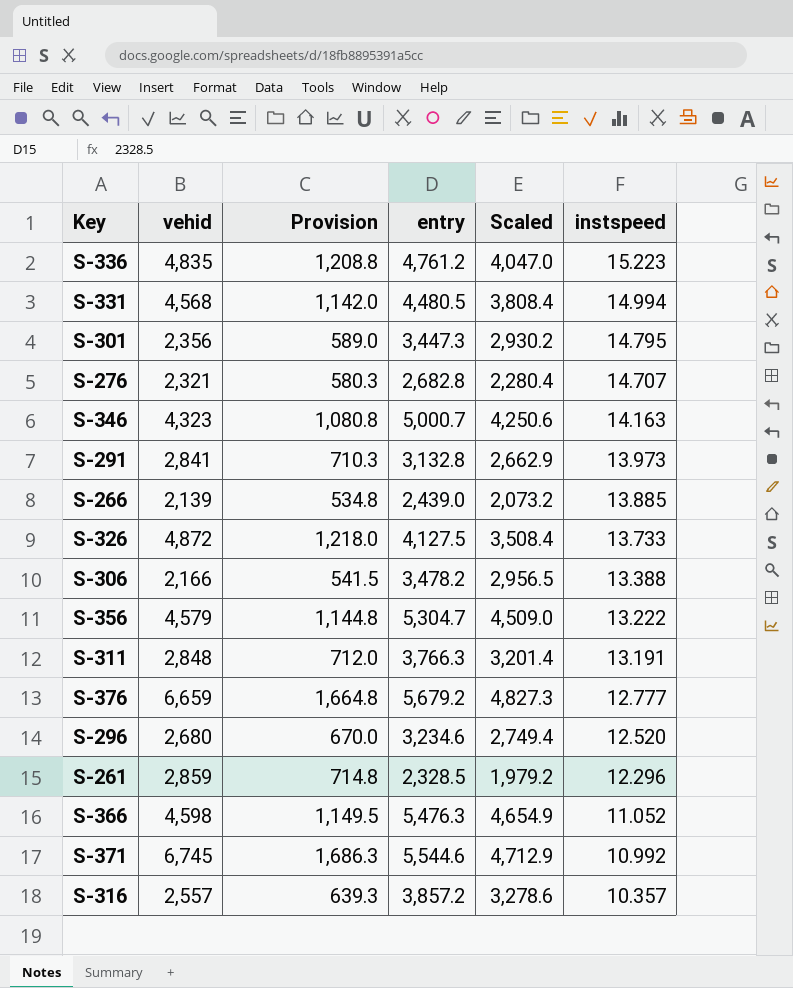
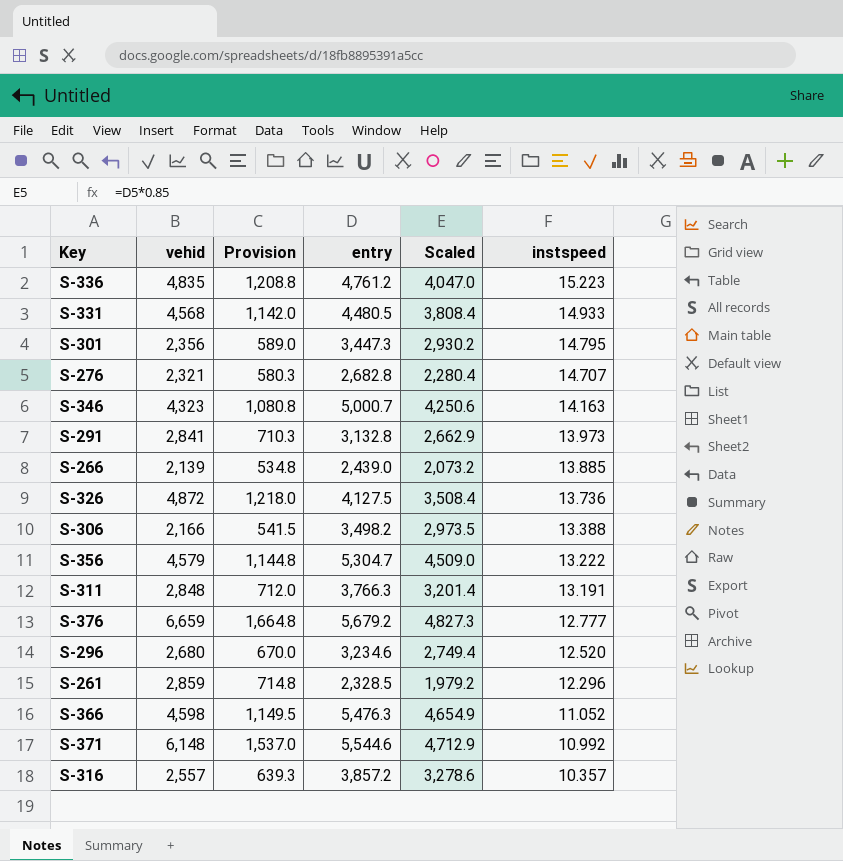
S-331 | instspeed: 14.994 -> 14.933
S-326 | instspeed: 13.733 -> 13.736
S-306 | entry: 3,478.2 -> 3,498.2
S-306 | Scaled: 2,956.5 -> 2,973.5
S-371 | vehid: 6,745 -> 6,148
S-371 | Provision: 1,686.3 -> 1,537.0

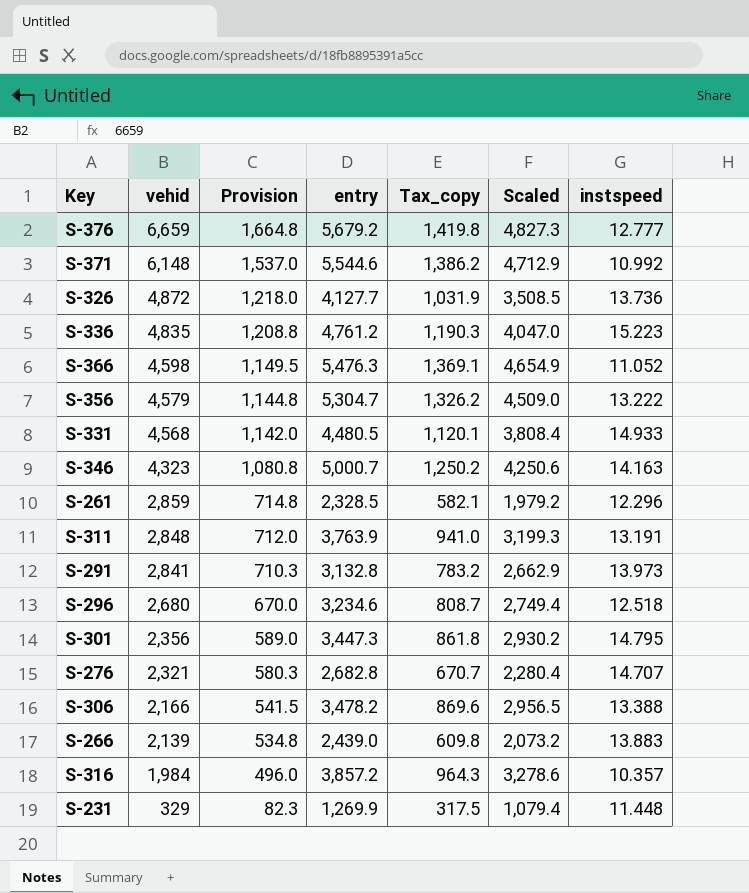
row order: instspeed descending -> vehid descending
column Tax_copy | formula: none -> [entry] * 0.25
S-326 | entry: 4,127.5 -> 4,127.7
S-326 | Scaled: 3,508.4 -> 3,508.5
S-311 | entry: 3,766.3 -> 3,763.9
S-311 | Scaled: 3,201.4 -> 3,199.3
S-296 | instspeed: 12.520 -> 12.518
S-306 | entry: 3,498.2 -> 3,478.2
S-306 | Scaled: 2,973.5 -> 2,956.5
S-266 | instspeed: 13.885 -> 13.883
S-316 | vehid: 2,557 -> 1,984
S-316 | Provision: 639.3 -> 496.0
row S-231: none -> 329 | 82.3 | 1,269.9 | 317.5 | 1,079.4 | 11.448

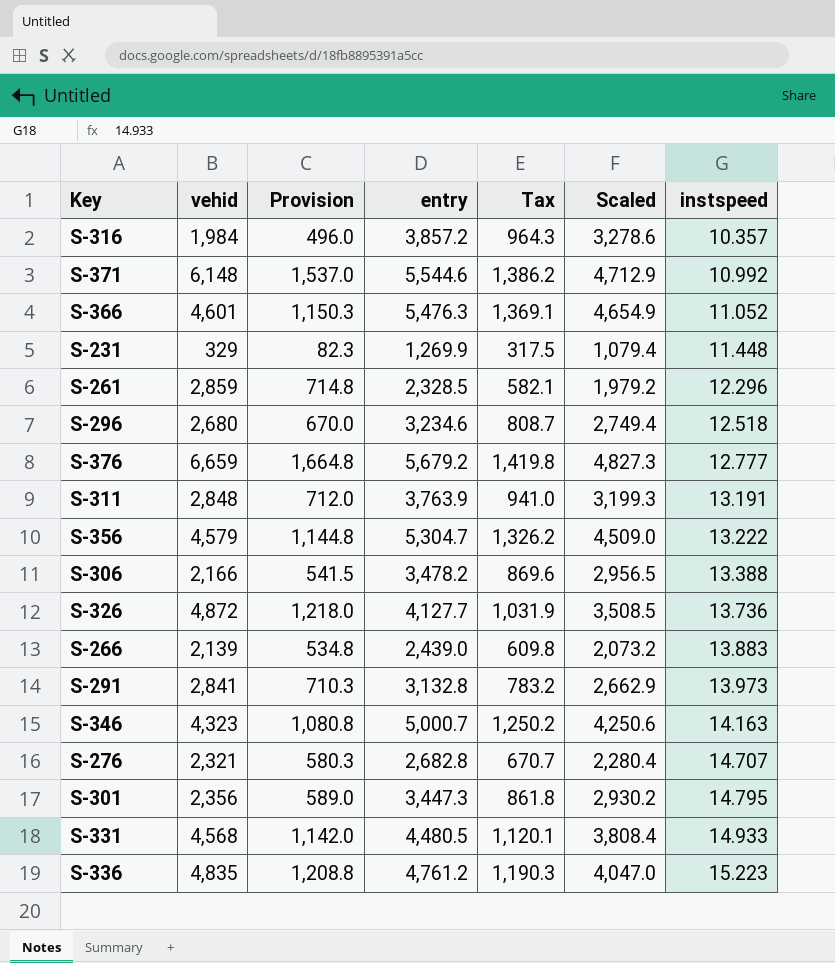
row order: vehid descending -> instspeed ascending
column name: Tax_copy -> Tax
S-366 | vehid: 4,598 -> 4,601
S-366 | Provision: 1,149.5 -> 1,150.3

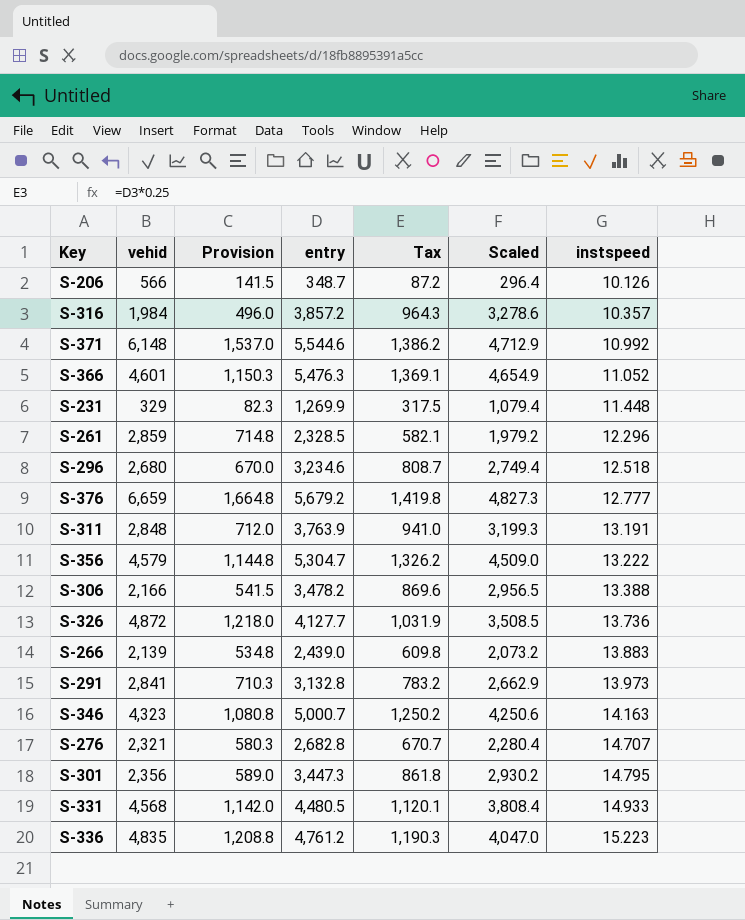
row S-206: none -> 566 | 141.5 | 348.7 | 87.2 | 296.4 | 10.126

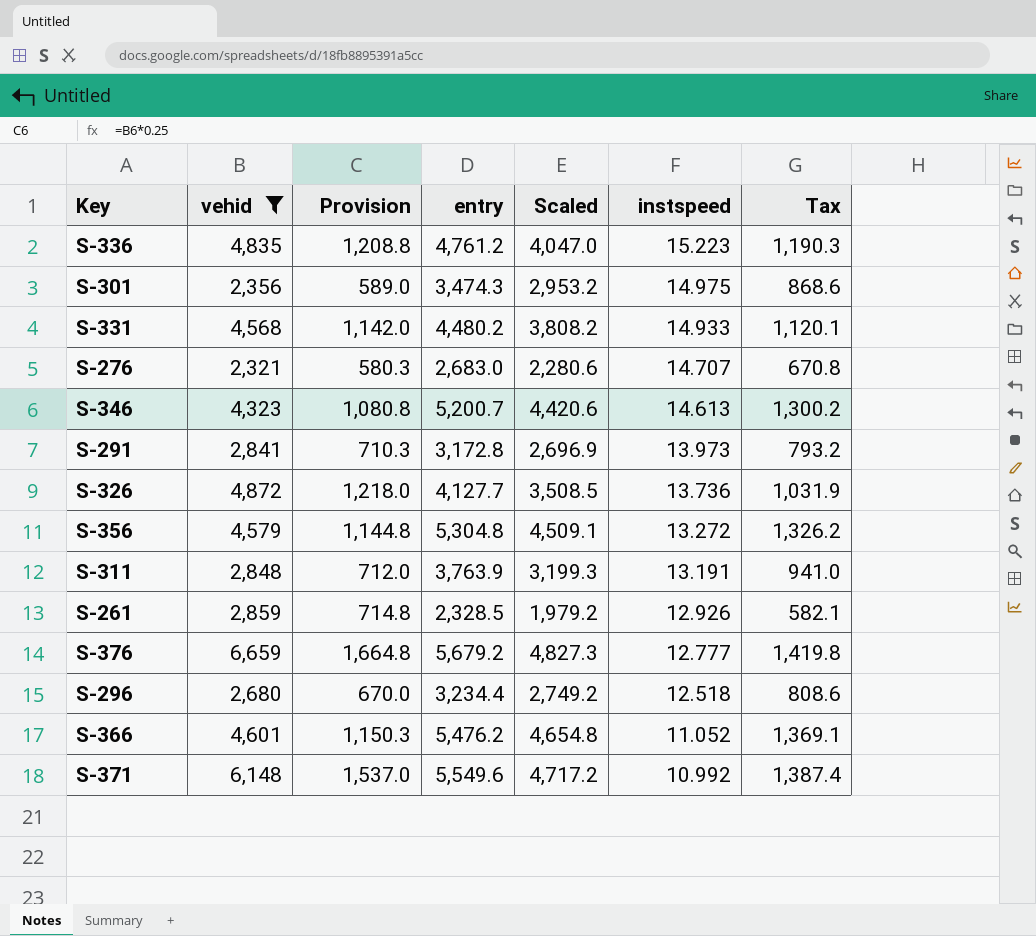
filter: none -> vehid >= 2,321
row order: instspeed ascending -> instspeed descending
column Tax | position: 5 -> 7
S-301 | entry: 3,447.3 -> 3,474.3
S-301 | Scaled: 2,930.2 -> 2,953.2
S-301 | instspeed: 14.795 -> 14.975
S-301 | Tax: 861.8 -> 868.6
S-331 | entry: 4,480.5 -> 4,480.2
S-331 | Scaled: 3,808.4 -> 3,808.2
S-276 | entry: 2,682.8 -> 2,683.0
S-276 | Scaled: 2,280.4 -> 2,280.6
S-276 | Tax: 670.7 -> 670.8
S-346 | entry: 5,000.7 -> 5,200.7
S-346 | Scaled: 4,250.6 -> 4,420.6
S-346 | instspeed: 14.163 -> 14.613
S-346 | Tax: 1,250.2 -> 1,300.2
S-291 | entry: 3,132.8 -> 3,172.8
S-291 | Scaled: 2,662.9 -> 2,696.9
S-291 | Tax: 783.2 -> 793.2
S-356 | entry: 5,304.7 -> 5,304.8
S-356 | Scaled: 4,509.0 -> 4,509.1
S-356 | instspeed: 13.222 -> 13.272
S-261 | instspeed: 12.296 -> 12.926
S-296 | entry: 3,234.6 -> 3,234.4
S-296 | Scaled: 2,749.4 -> 2,749.2
S-296 | Tax: 808.7 -> 808.6
S-366 | entry: 5,476.3 -> 5,476.2
S-366 | Scaled: 4,654.9 -> 4,654.8
S-371 | entry: 5,544.6 -> 5,549.6
S-371 | Scaled: 4,712.9 -> 4,717.2
S-371 | Tax: 1,386.2 -> 1,387.4

